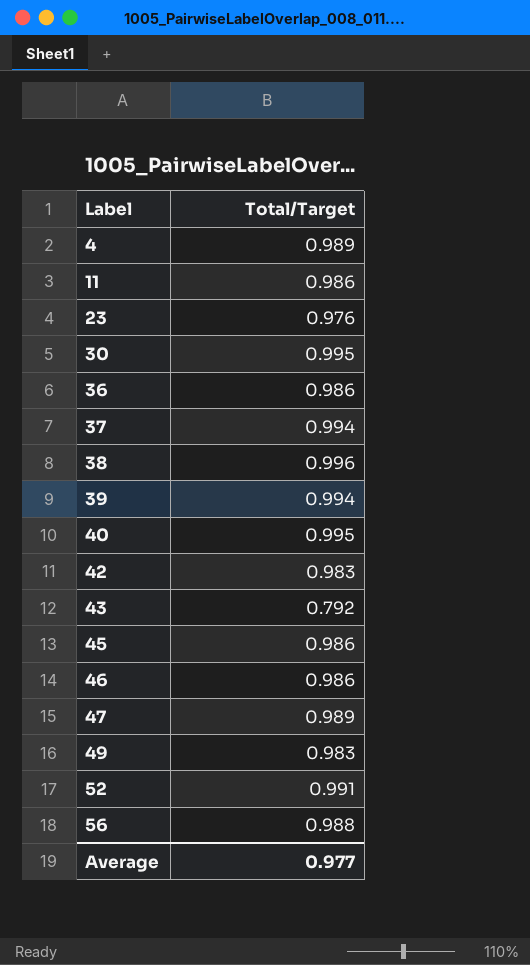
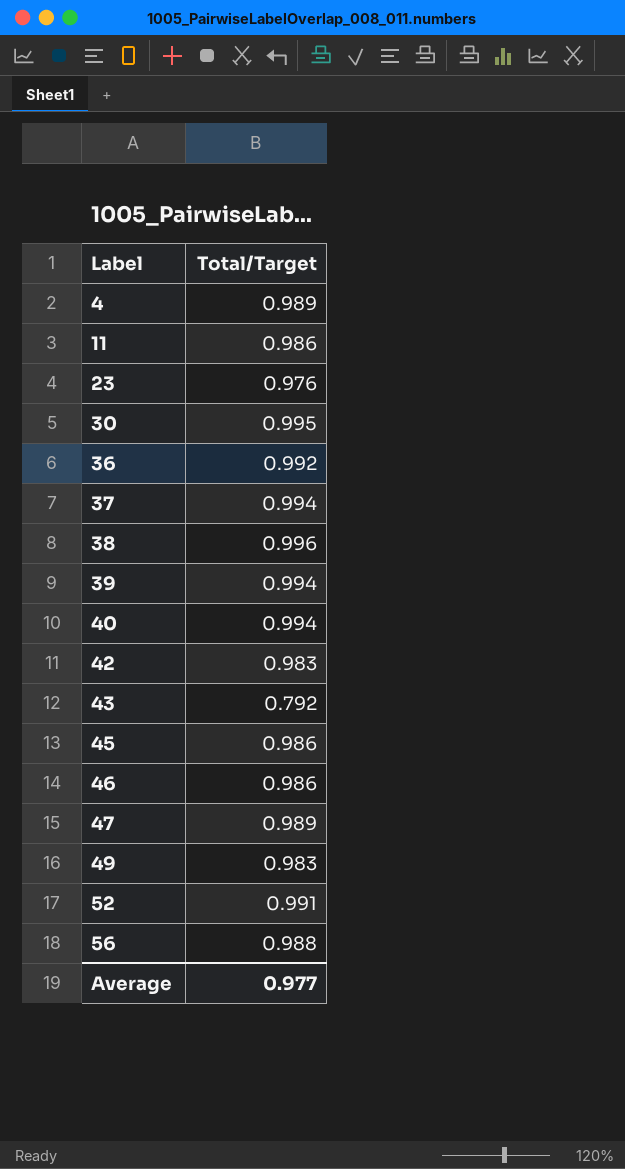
36 | Total/Target: 0.986 -> 0.992
40 | Total/Target: 0.995 -> 0.994

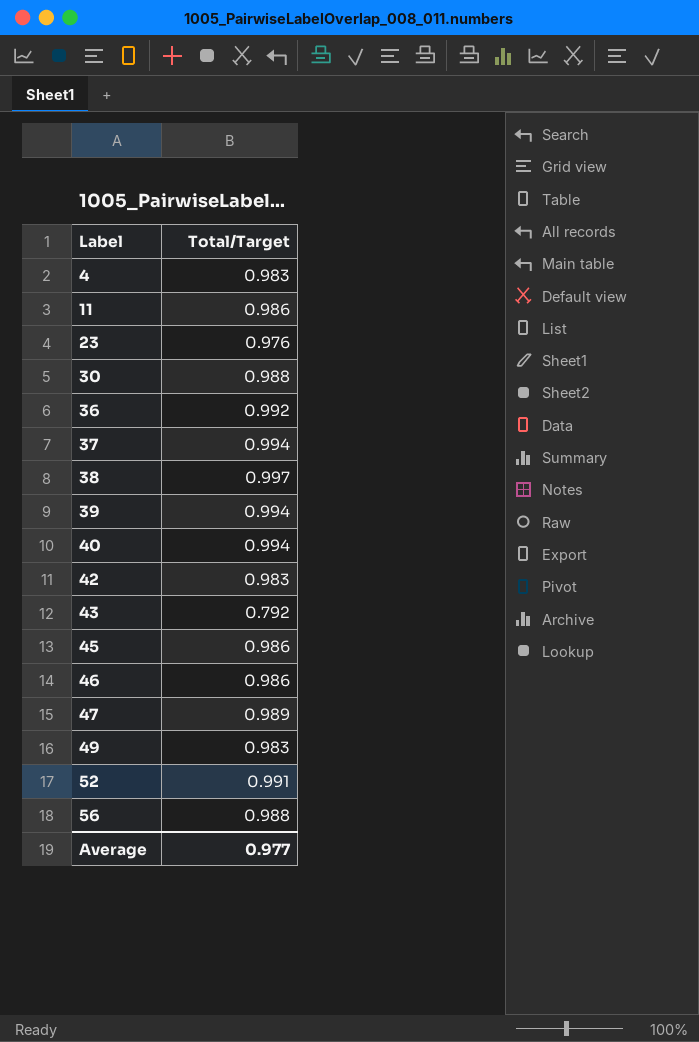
4 | Total/Target: 0.989 -> 0.983
30 | Total/Target: 0.995 -> 0.988
38 | Total/Target: 0.996 -> 0.997

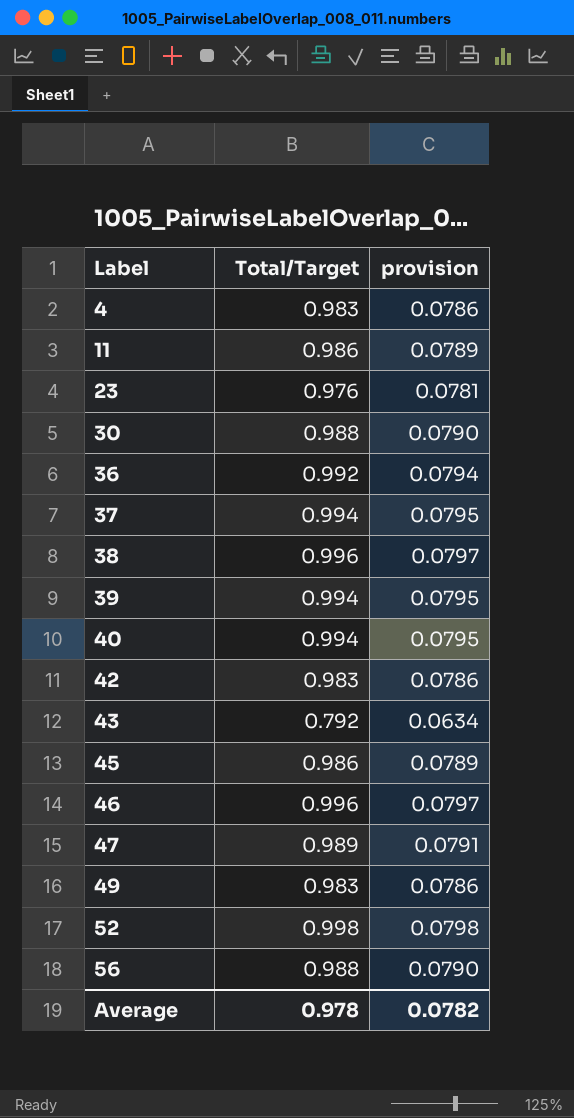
column provision | formula: none -> [Total/Target] * 0.08
38 | Total/Target: 0.997 -> 0.996
46 | Total/Target: 0.986 -> 0.996
52 | Total/Target: 0.991 -> 0.998
Average | Total/Target: 0.977 -> 0.978

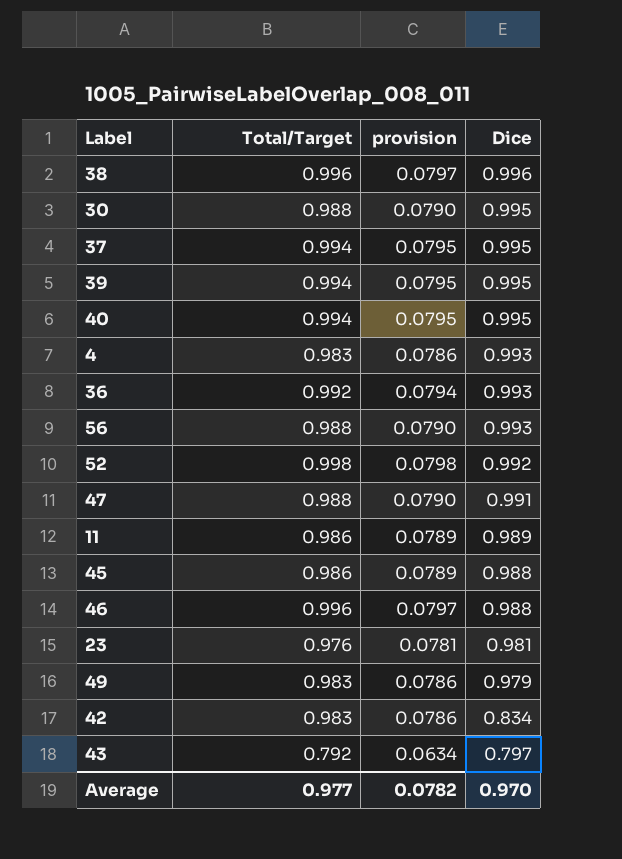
row order: Label ascending -> Dice descending
column Dice | position: none -> 4
47 | Total/Target: 0.989 -> 0.988
47 | provision: 0.0791 -> 0.0790
Average | Total/Target: 0.978 -> 0.977

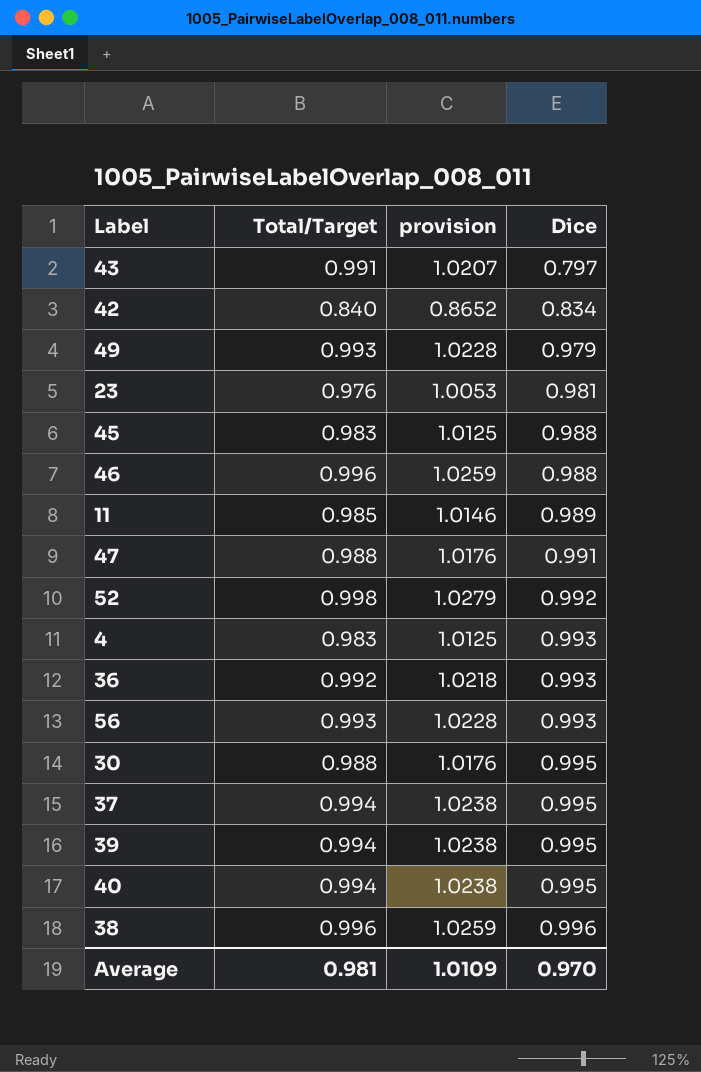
row order: Dice descending -> Dice ascending
column provision | formula: [Total/Target] * 0.08 -> [Total/Target] * 1.03
43 | Total/Target: 0.792 -> 0.991
42 | Total/Target: 0.983 -> 0.840
49 | Total/Target: 0.983 -> 0.993
45 | Total/Target: 0.986 -> 0.983
11 | Total/Target: 0.986 -> 0.985
56 | Total/Target: 0.988 -> 0.993
Average | Total/Target: 0.977 -> 0.981
Average | provision: 0.0782 -> 1.0109

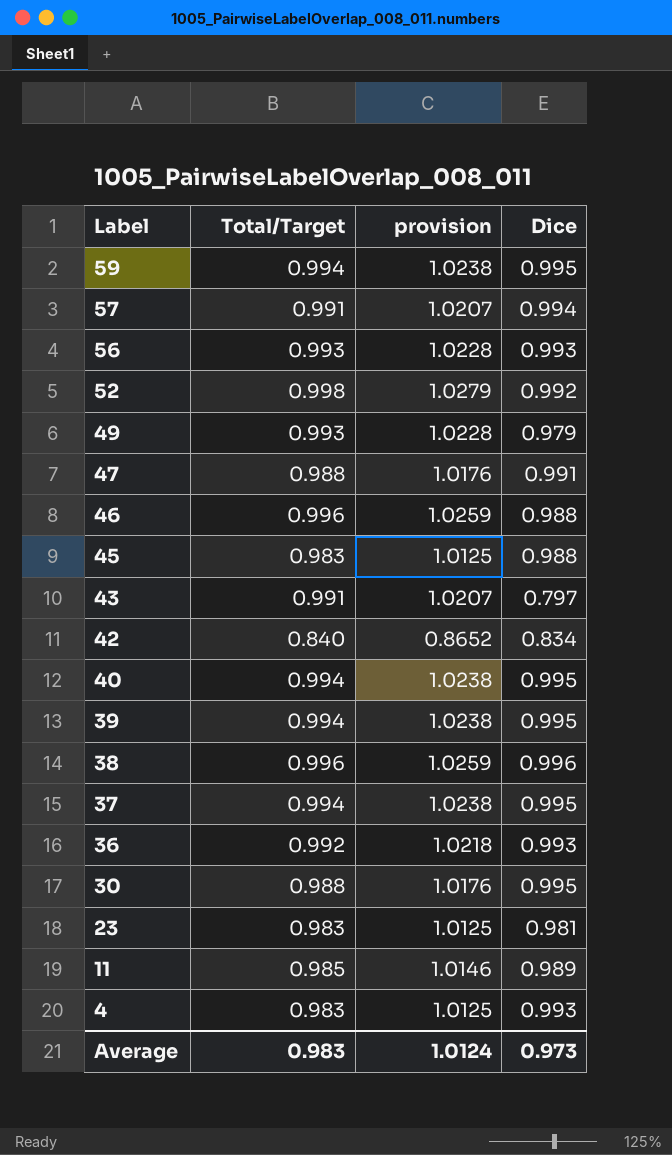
row order: Dice ascending -> Label descending
row 59: none -> 0.994 | 1.0238 | 0.995
row 57: none -> 0.991 | 1.0207 | 0.994
23 | Total/Target: 0.976 -> 0.983
23 | provision: 1.0053 -> 1.0125
Average | Total/Target: 0.981 -> 0.983
Average | provision: 1.0109 -> 1.0124
Average | Dice: 0.970 -> 0.973

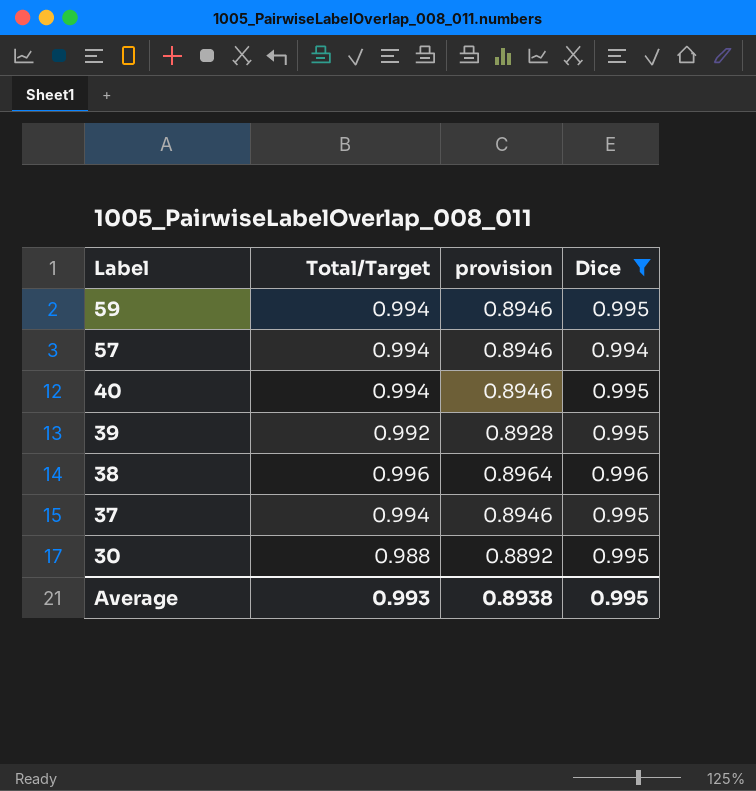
filter: none -> Dice >= 0.994
column provision | formula: [Total/Target] * 1.03 -> [Total/Target] * 0.9
57 | Total/Target: 0.991 -> 0.994
39 | Total/Target: 0.994 -> 0.992
Average | Total/Target: 0.983 -> 0.993
Average | provision: 1.0124 -> 0.8938
Average | Dice: 0.973 -> 0.995

